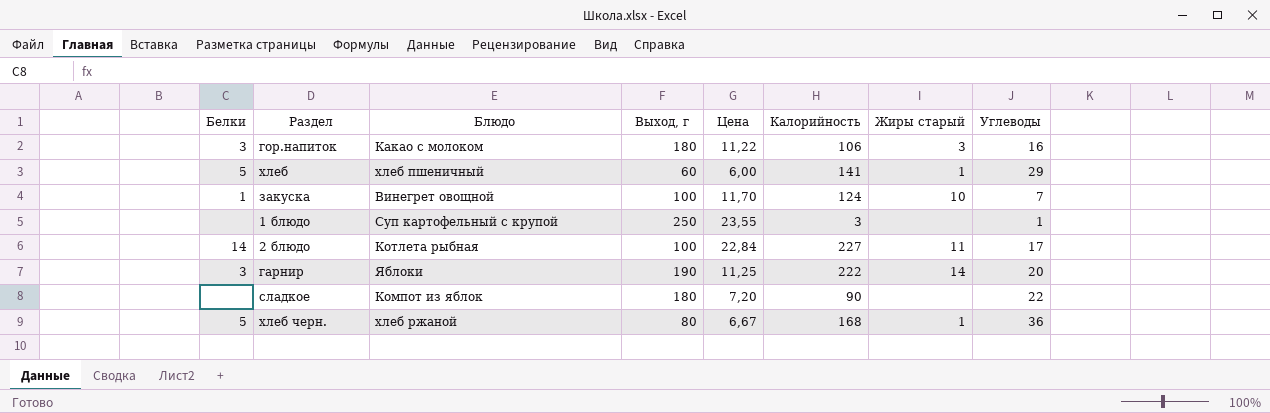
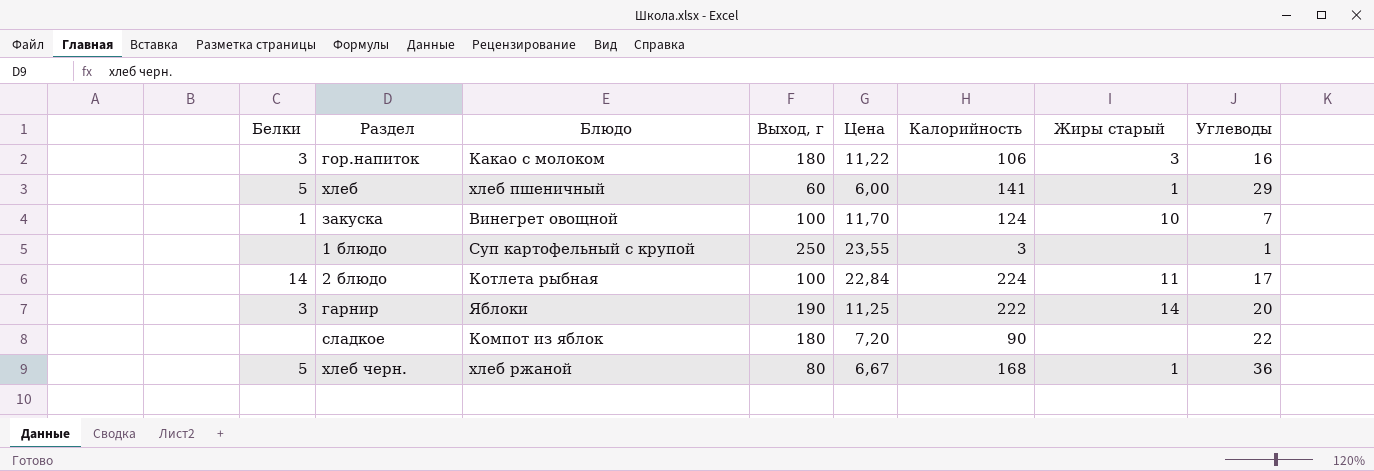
2 блюдо | Калорийность: 227 -> 224

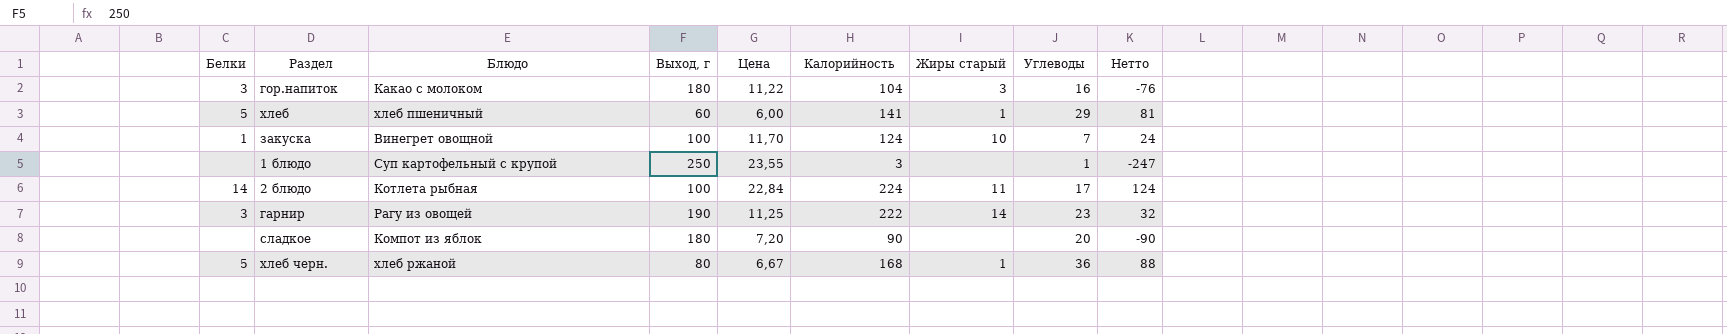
column Нетто | formula: none -> [Калорийность] - [Выход, г]
гор.напиток | Калорийность: 106 -> 104
гарнир | Блюдо: Яблоки -> Рагу из овощей
гарнир | Углеводы: 20 -> 23
сладкое | Углеводы: 22 -> 20

